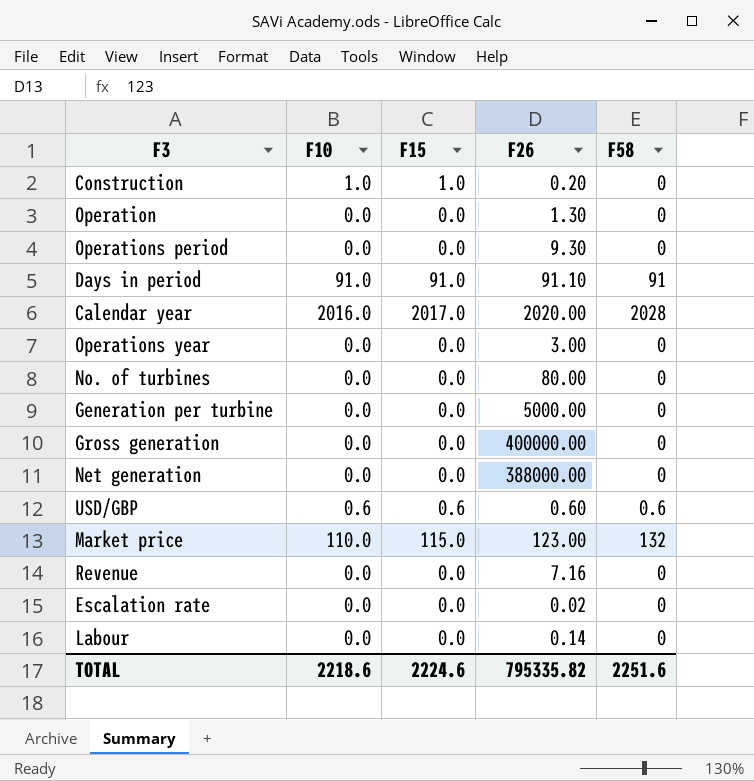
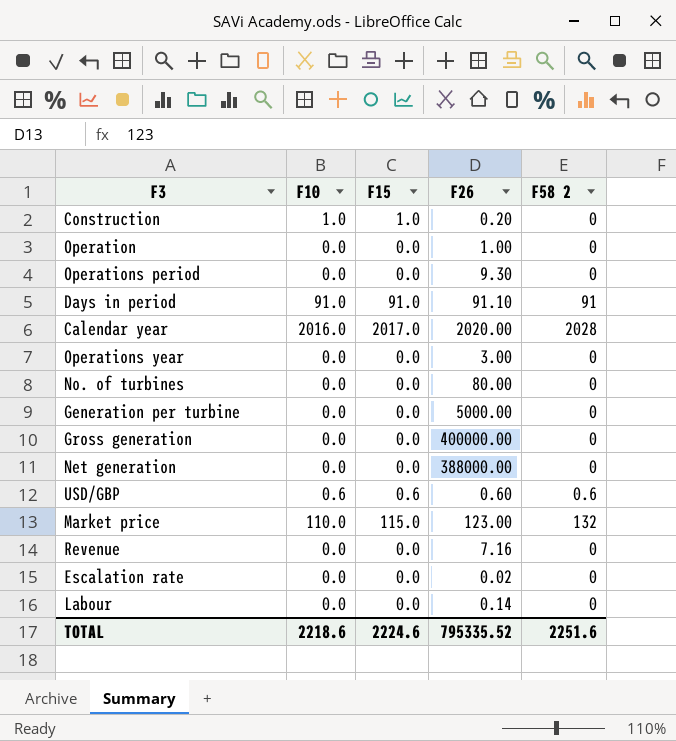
column name: F58 -> F58 2
Operation | F26: 1.30 -> 1.00
TOTAL | F26: 795335.82 -> 795335.52

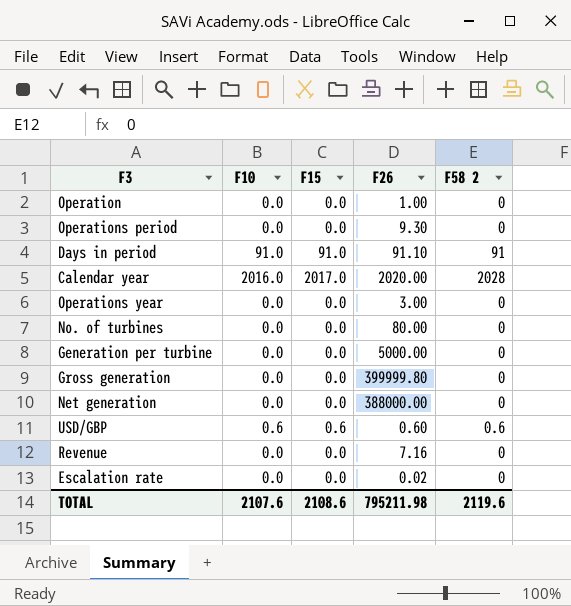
row Construction: 1.0 | 1.0 | 0.20 | 0 -> none
row Market price: 110.0 | 115.0 | 123.00 | 132 -> none
row Labour: 0.0 | 0.0 | 0.14 | 0 -> none
Gross generation | F26: 400000.00 -> 399999.80
TOTAL | F10: 2218.6 -> 2107.6
TOTAL | F15: 2224.6 -> 2108.6
TOTAL | F26: 795335.52 -> 795211.98
TOTAL | F58 2: 2251.6 -> 2119.6

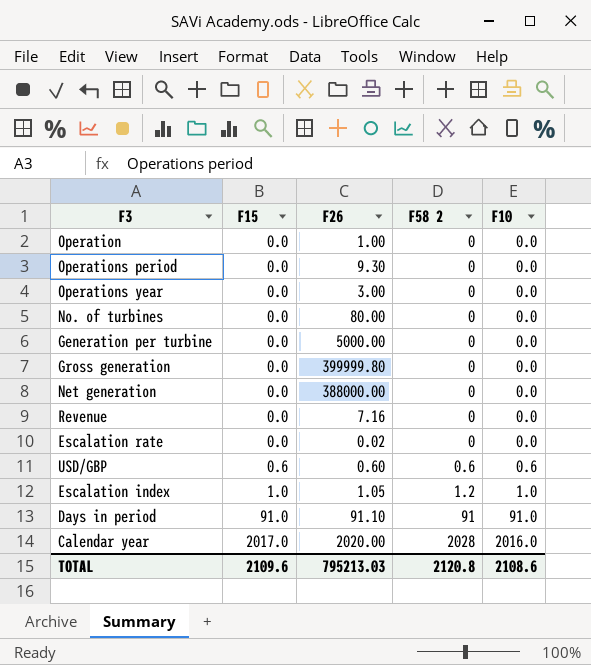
row order: none -> F15 ascending
column F10 | position: 2 -> 5
row Escalation index: none -> 1.0 | 1.05 | 1.2 | 1.0
TOTAL | F15: 2108.6 -> 2109.6
TOTAL | F26: 795211.98 -> 795213.03
TOTAL | F58 2: 2119.6 -> 2120.8
TOTAL | F10: 2107.6 -> 2108.6

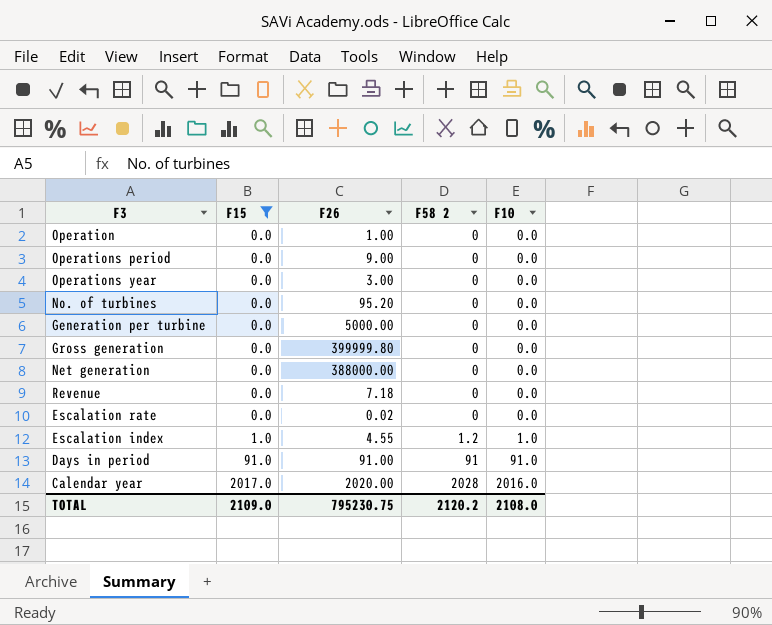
filter: none -> F15 != 0.6
Operations period | F26: 9.30 -> 9.00
No. of turbines | F26: 80.00 -> 95.20
Revenue | F26: 7.16 -> 7.18
Escalation index | F26: 1.05 -> 4.55
Days in period | F26: 91.10 -> 91.00
TOTAL | F15: 2109.6 -> 2109.0
TOTAL | F26: 795213.03 -> 795230.75
TOTAL | F58 2: 2120.8 -> 2120.2
TOTAL | F10: 2108.6 -> 2108.0

